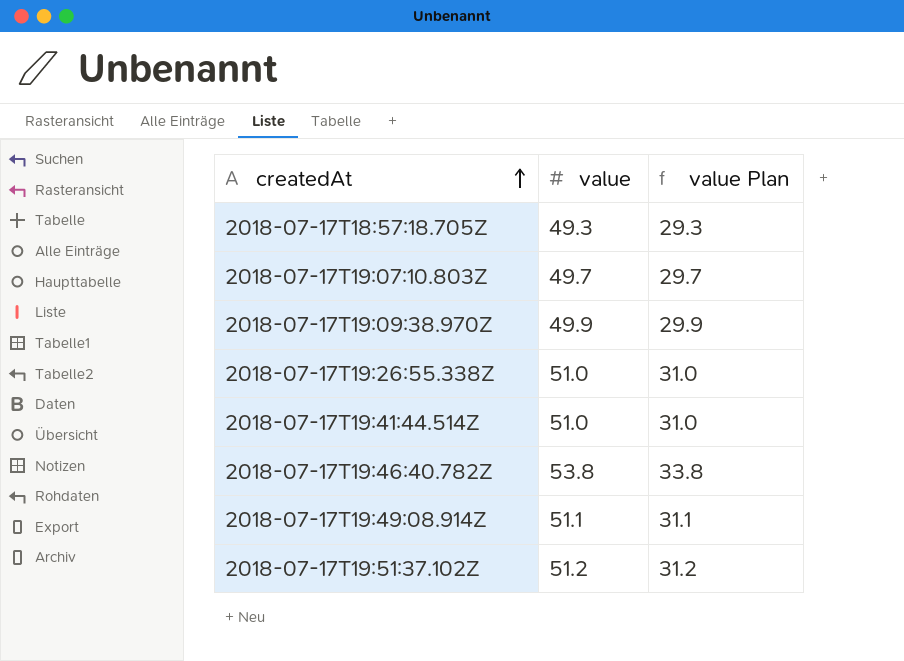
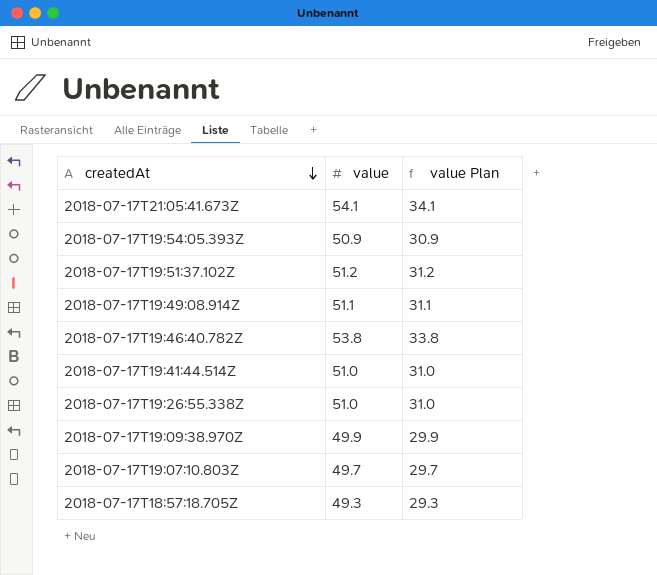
row order: createdAt ascending -> createdAt descending
row 2018-07-17T21:05:41.673Z: none -> 54.1 | 34.1
row 2018-07-17T19:54:05.393Z: none -> 50.9 | 30.9

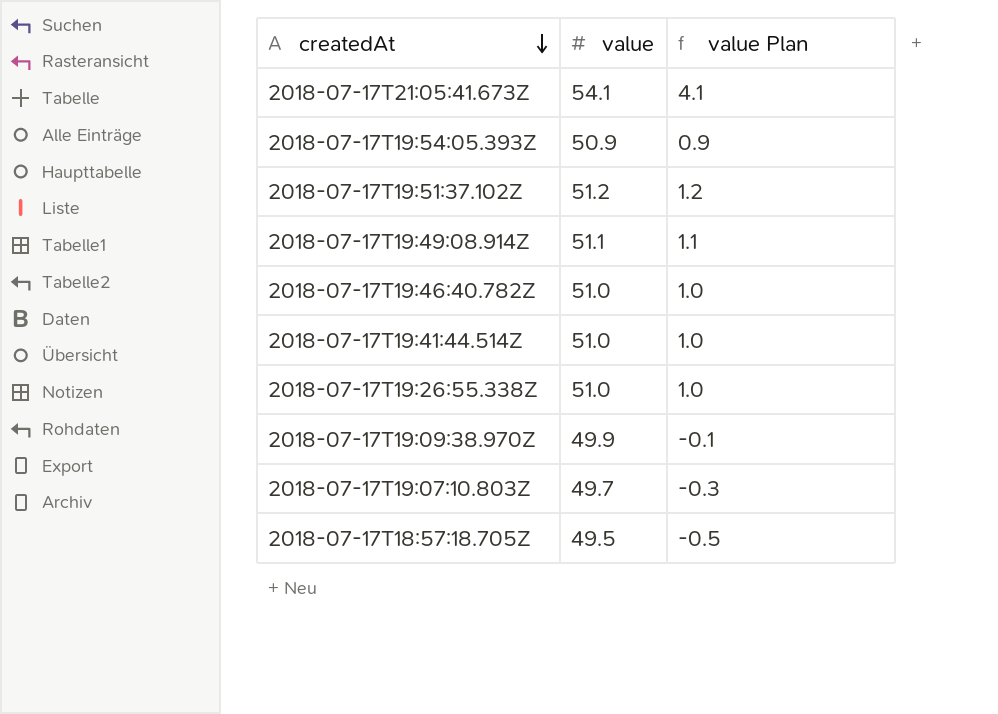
column value Plan | formula: [value] - 20 -> [value] - 50
2018-07-17T19:46:40.782Z | value: 53.8 -> 51.0
2018-07-17T18:57:18.705Z | value: 49.3 -> 49.5

